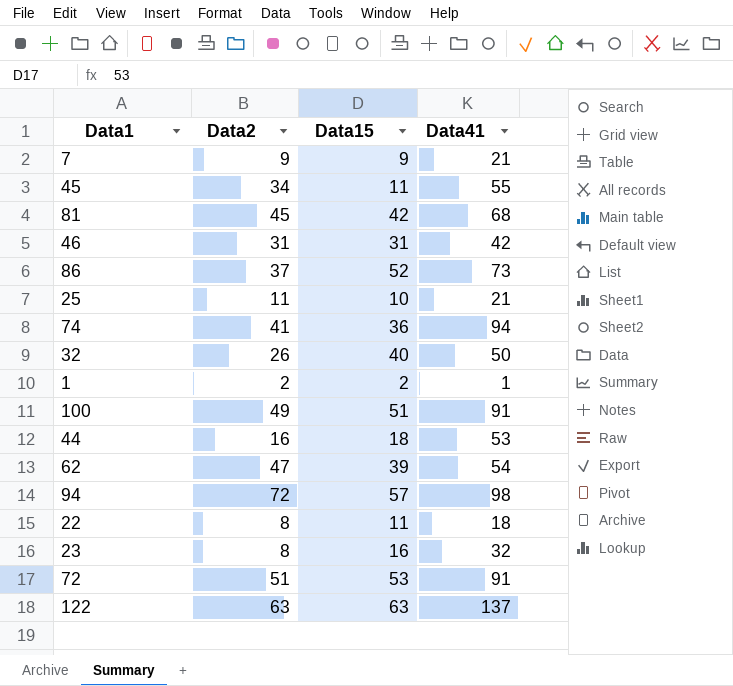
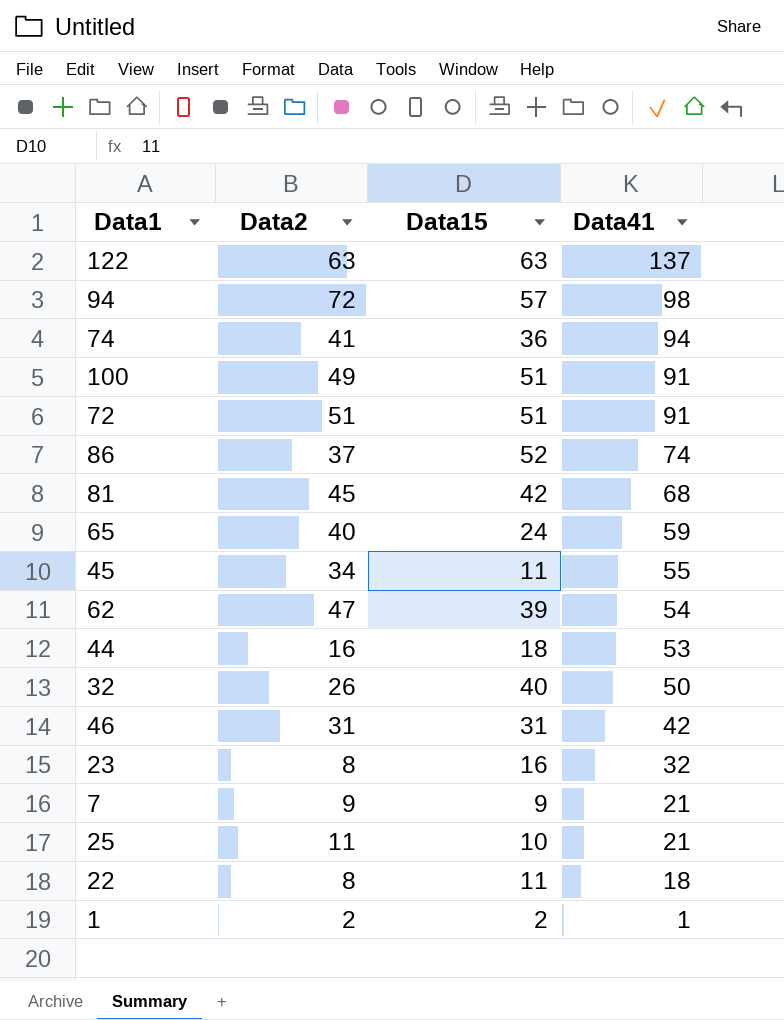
row order: none -> Data41 descending
72 | Data15: 53 -> 51
86 | Data41: 73 -> 74
row 65: none -> 40 | 24 | 59

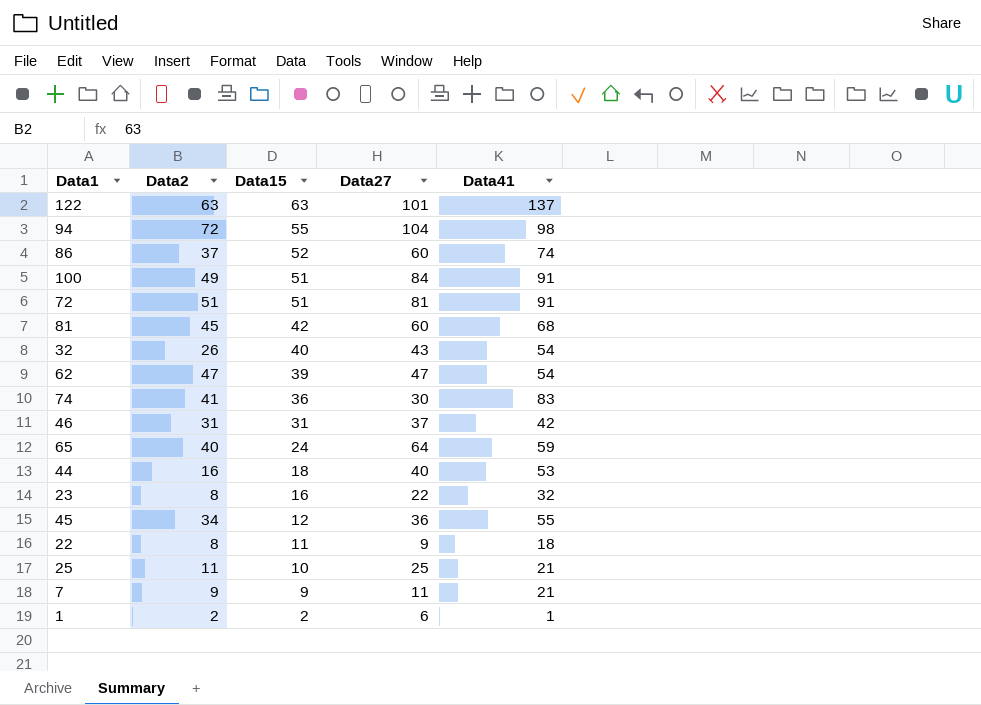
row order: Data41 descending -> Data15 descending
column Data27 | position: none -> 4
94 | Data15: 57 -> 55
32 | Data41: 50 -> 54
74 | Data41: 94 -> 83
45 | Data15: 11 -> 12

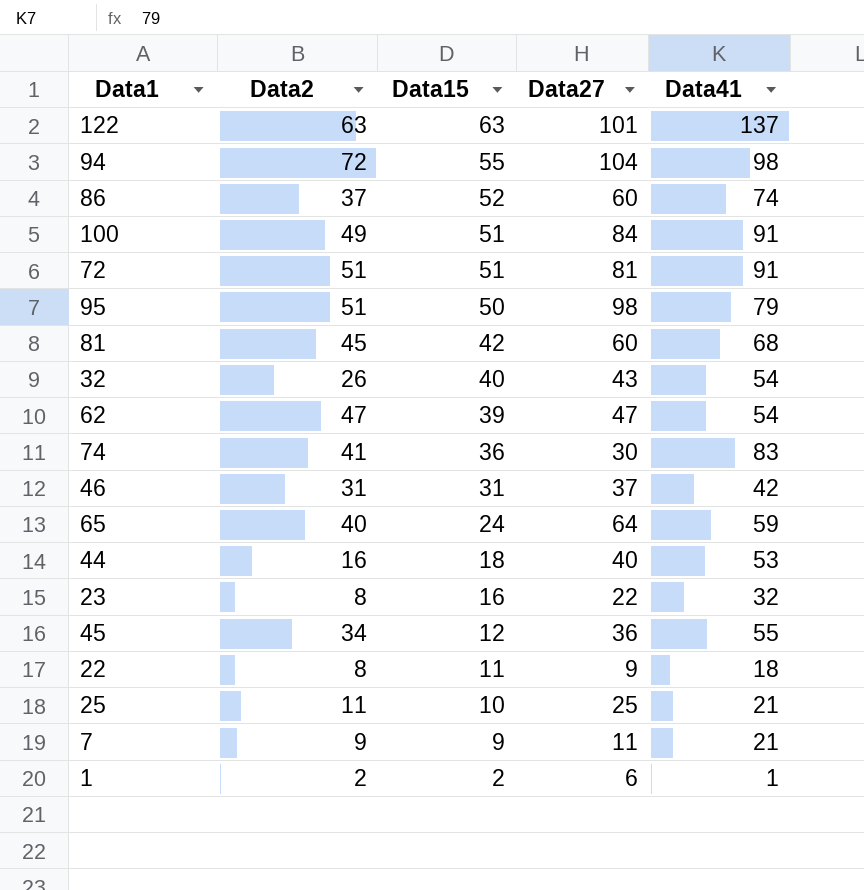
row 95: none -> 51 | 50 | 98 | 79

